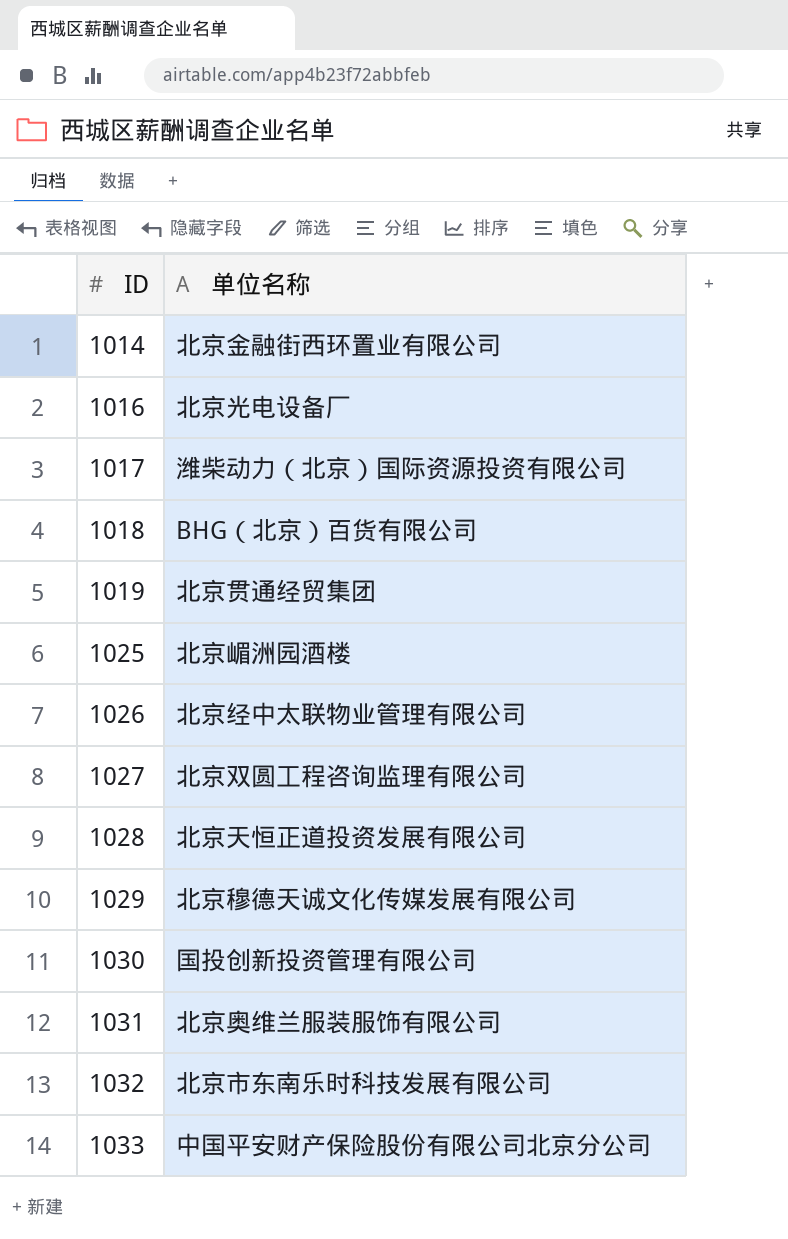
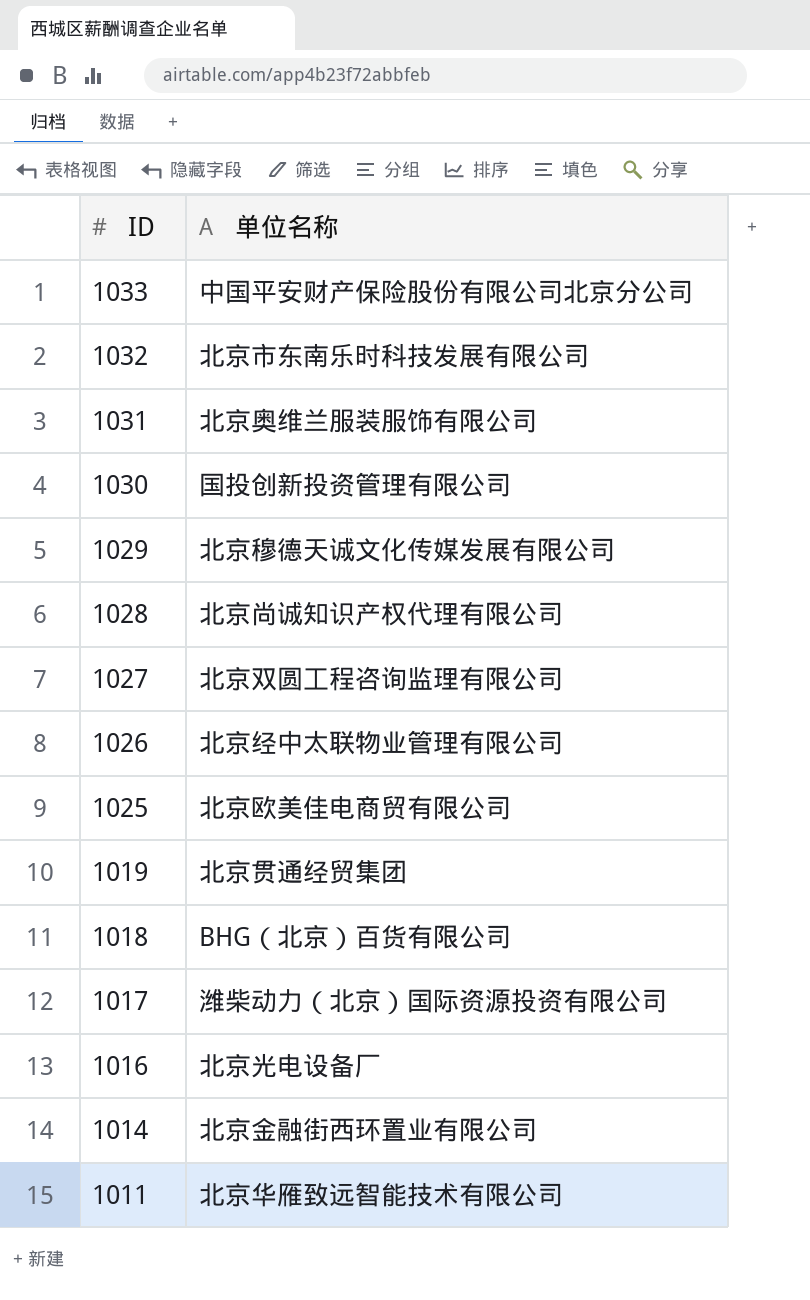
row order: ID ascending -> ID descending
1028 | 单位名称: 北京天恒正道投资发展有限公司 -> 北京尚诚知识产权代理有限公司
1025 | 单位名称: 北京嵋洲园酒楼 -> 北京欧美佳电商贸有限公司
row 1011: none -> 北京华雁致远智能技术有限公司

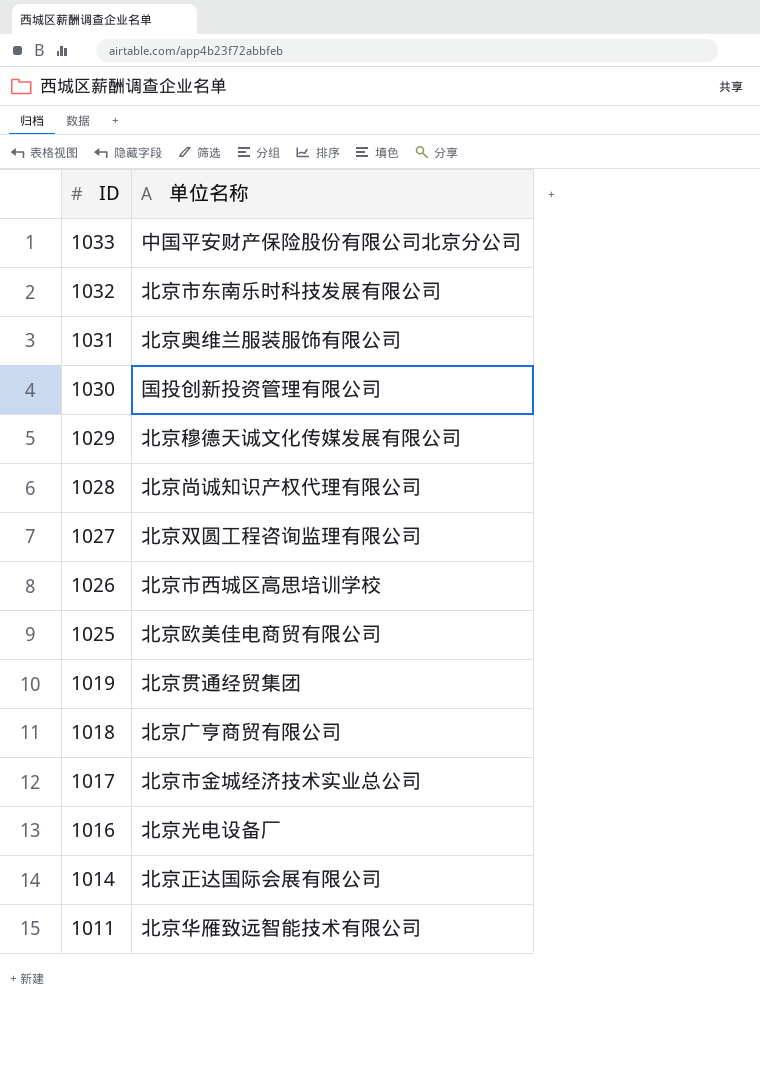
1026 | 单位名称: 北京经中太联物业管理有限公司 -> 北京市西城区高思培训学校
1018 | 单位名称: BHG（北京）百货有限公司 -> 北京广亨商贸有限公司
1017 | 单位名称: 潍柴动力（北京）国际资源投资有限公司 -> 北京市金城经济技术实业总公司
1014 | 单位名称: 北京金融街西环置业有限公司 -> 北京正达国际会展有限公司

